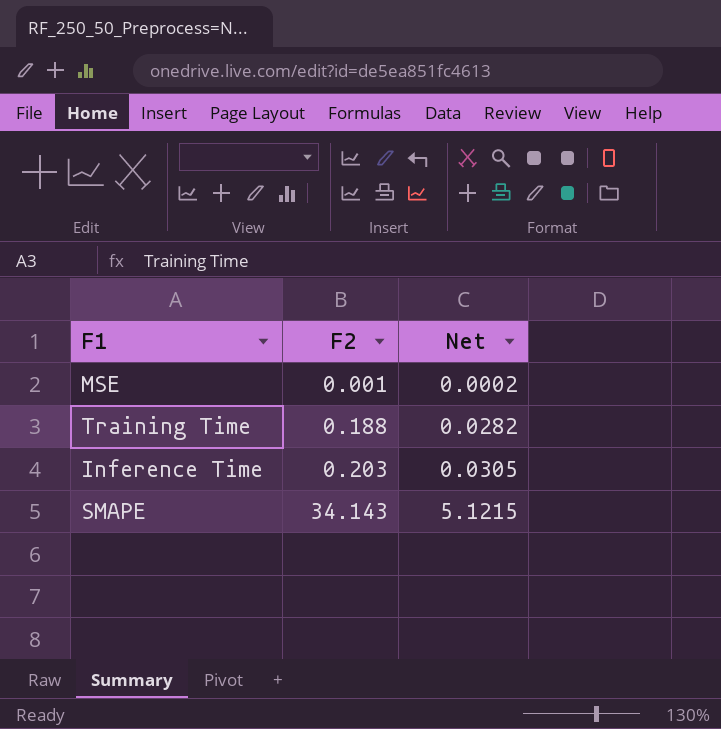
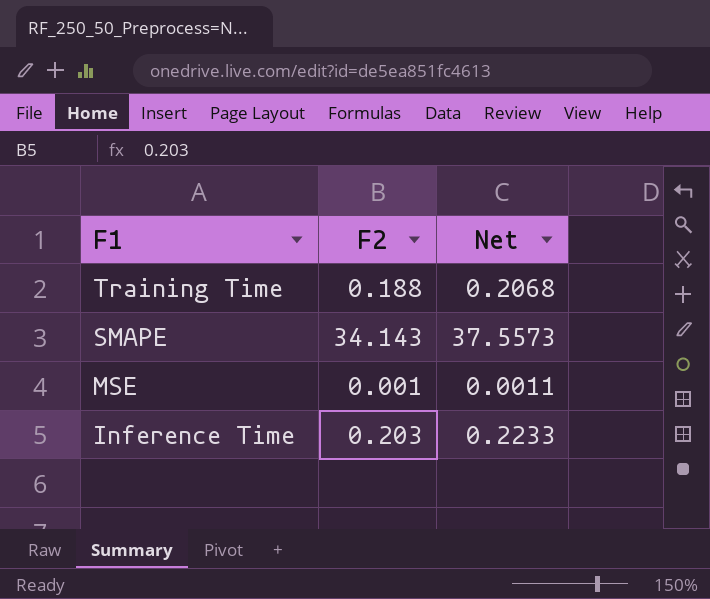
row order: F2 ascending -> F1 descending
column Net | formula: [F2] * 0.15 -> [F2] * 1.1

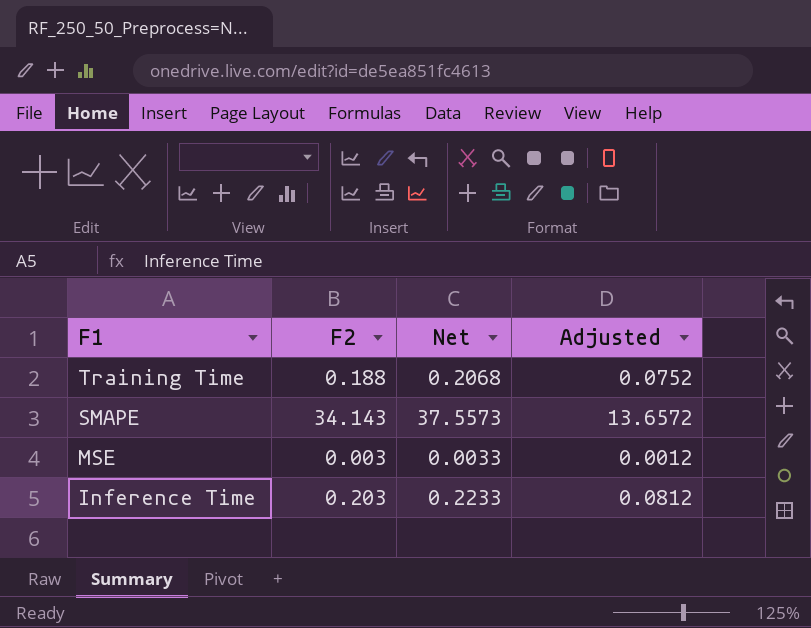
column Adjusted | formula: none -> [F2] * 0.4
MSE | F2: 0.001 -> 0.003
MSE | Net: 0.0011 -> 0.0033

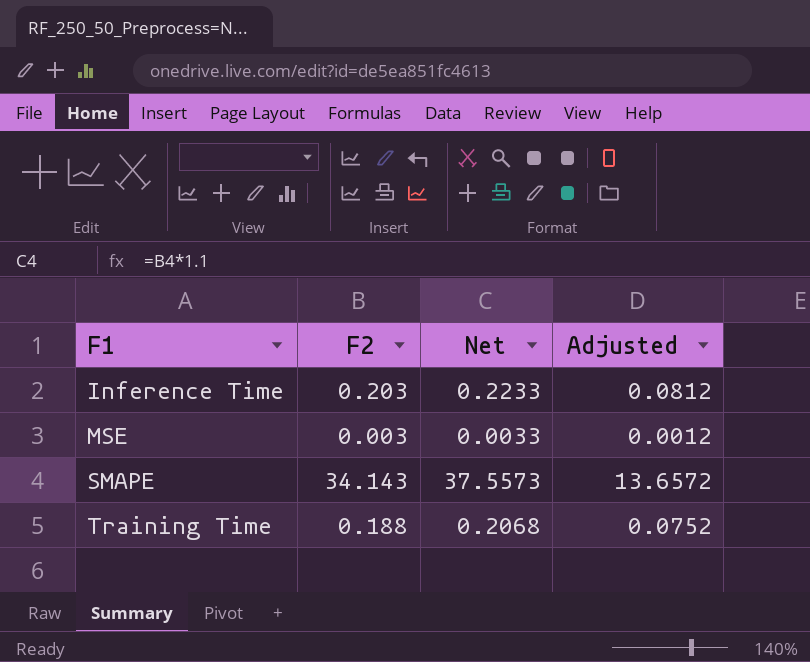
row order: F1 descending -> F1 ascending

